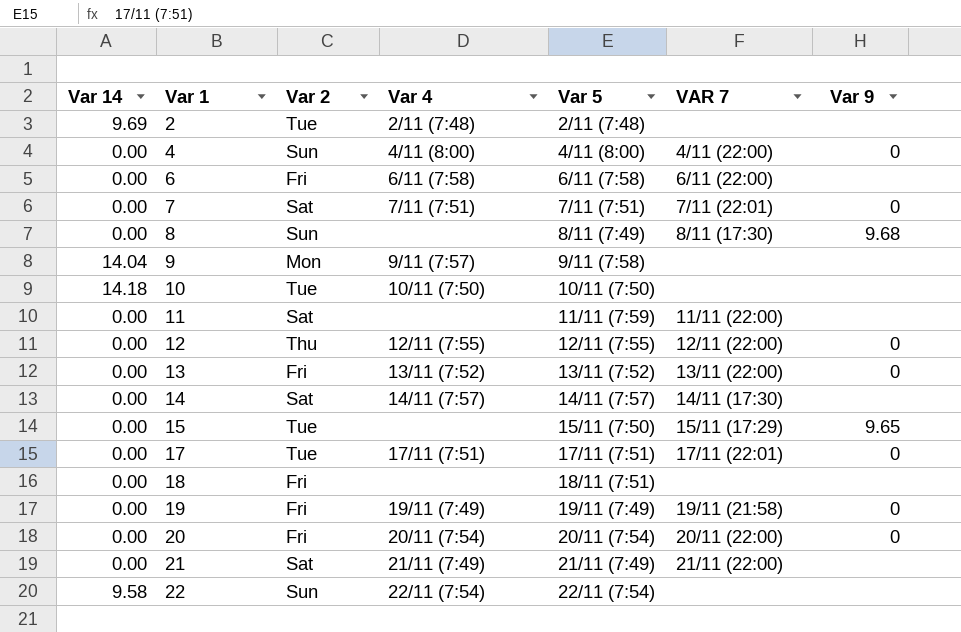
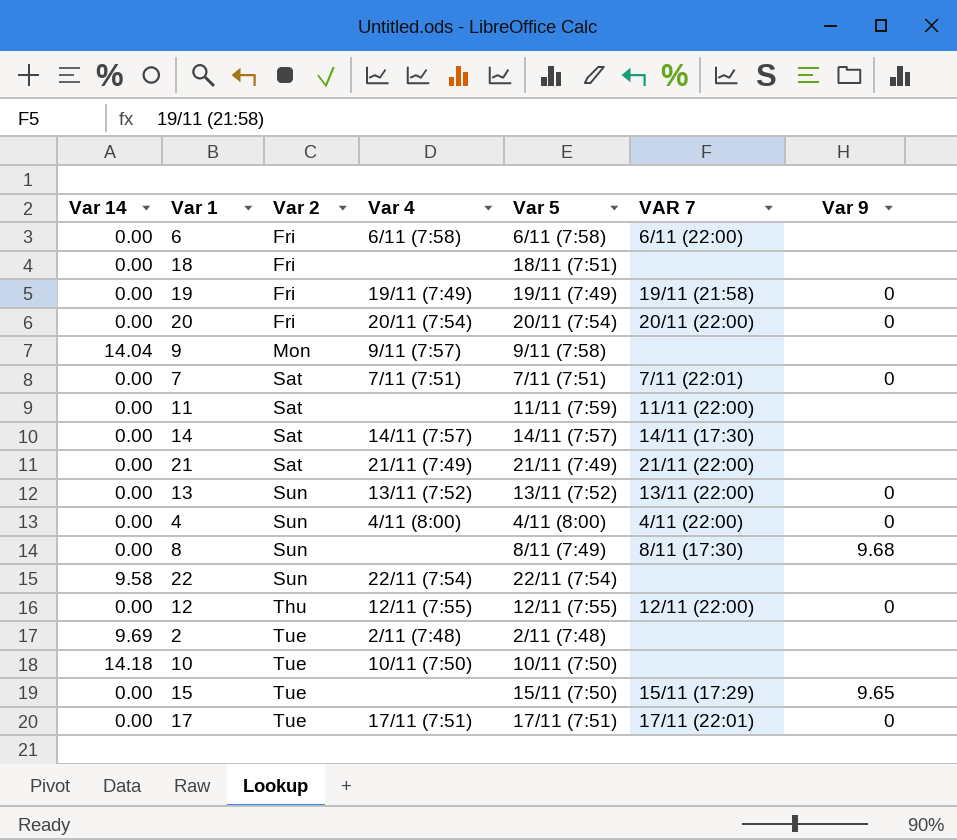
row order: Var 1 ascending -> Var 2 ascending
13 | Var 2: Fri -> Sun

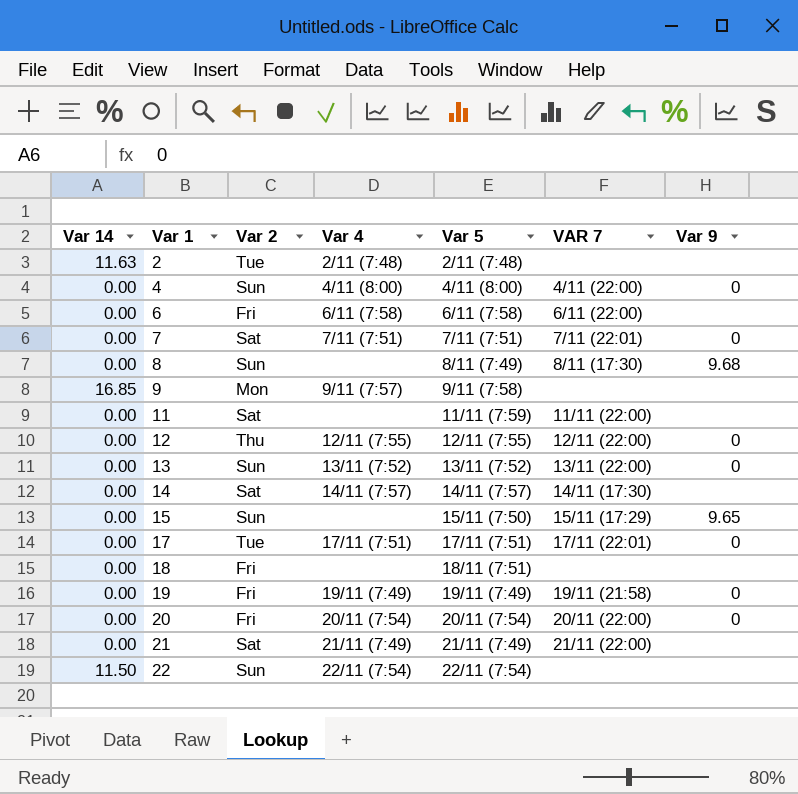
row order: Var 2 ascending -> Var 1 ascending
row 10: 14.18 | Tue | 10/11 (7:50) | 10/11 (7:50) | none | none -> none
2 | Var 14: 9.69 -> 11.63
9 | Var 14: 14.04 -> 16.85
15 | Var 2: Tue -> Sun
22 | Var 14: 9.58 -> 11.50

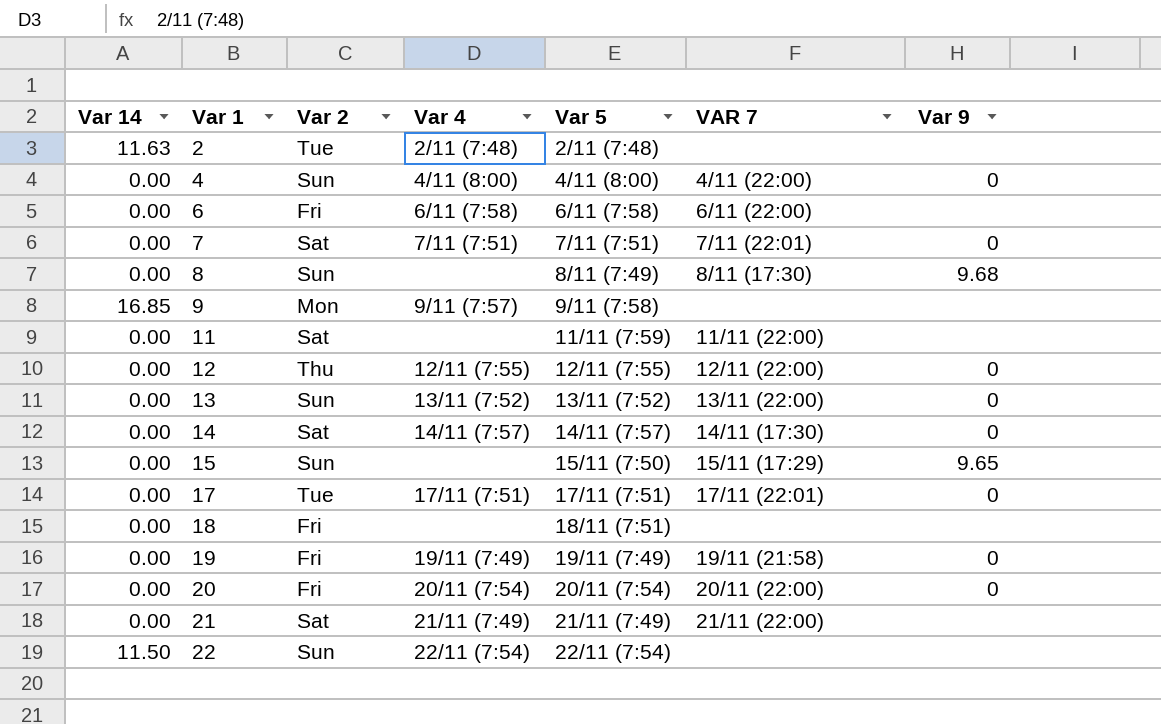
14 | Var 9: none -> 0

